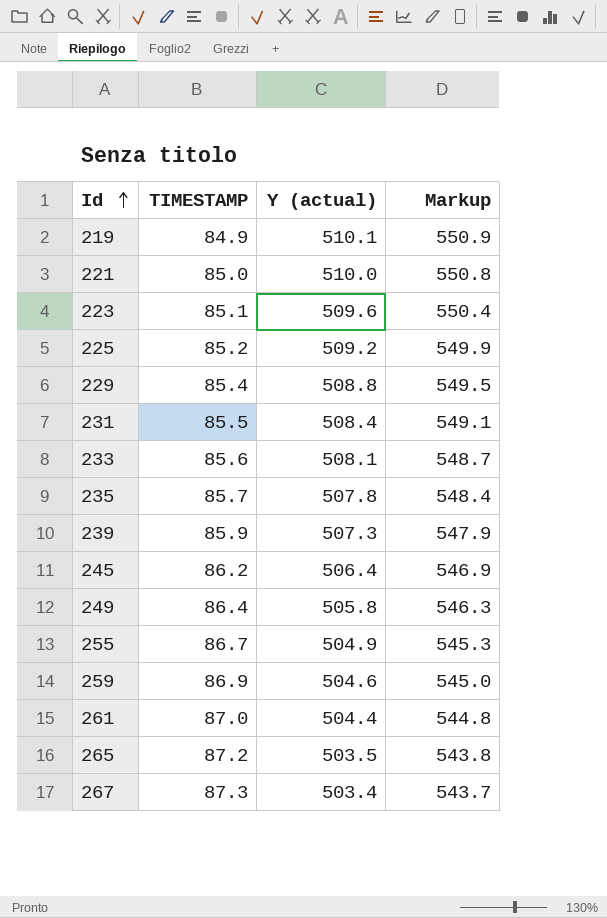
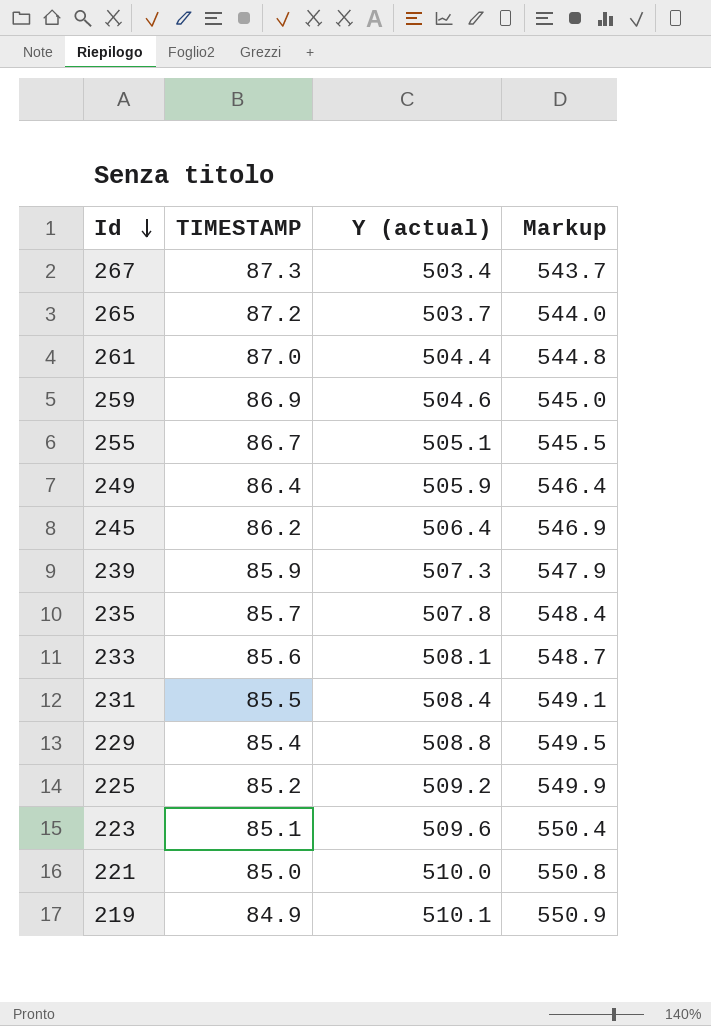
row order: Id ascending -> Id descending
265 | Y (actual): 503.5 -> 503.7
265 | Markup: 543.8 -> 544.0
255 | Y (actual): 504.9 -> 505.1
255 | Markup: 545.3 -> 545.5
249 | Y (actual): 505.8 -> 505.9
249 | Markup: 546.3 -> 546.4

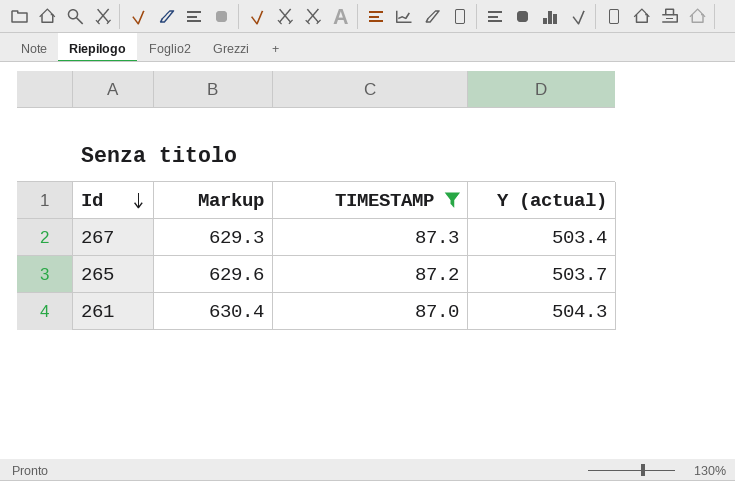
filter: none -> TIMESTAMP >= 87.0
column Markup | formula: [Y (actual)] * 1.08 -> [Y (actual)] * 1.25
column Markup | position: 4 -> 2
261 | Y (actual): 504.4 -> 504.3

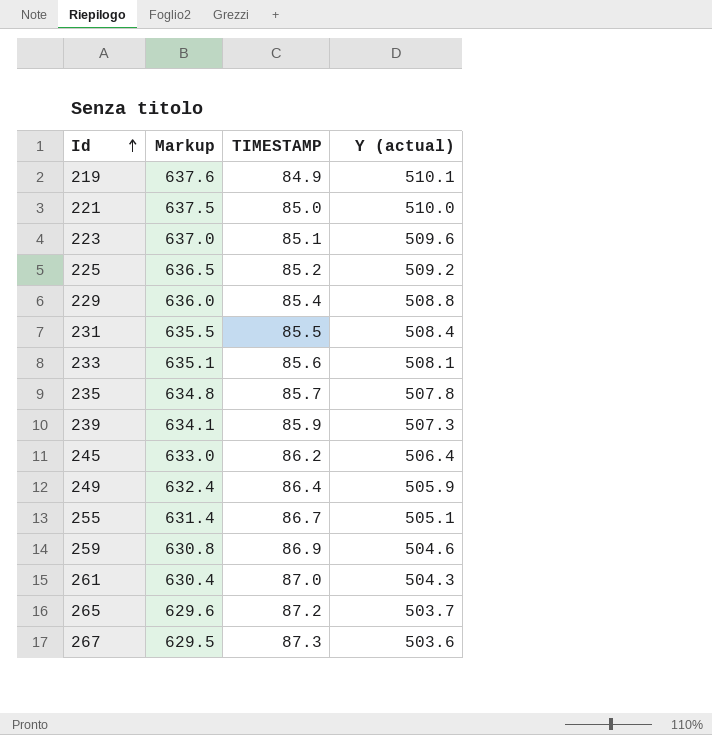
filter: TIMESTAMP >= 87.0 -> none
row order: Id descending -> Id ascending
267 | Markup: 629.3 -> 629.5
267 | Y (actual): 503.4 -> 503.6

